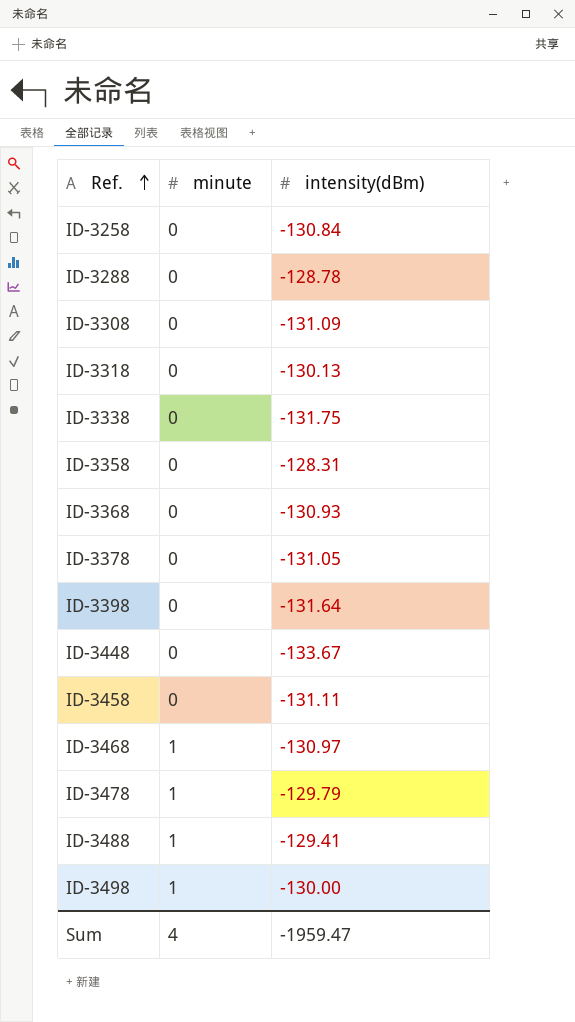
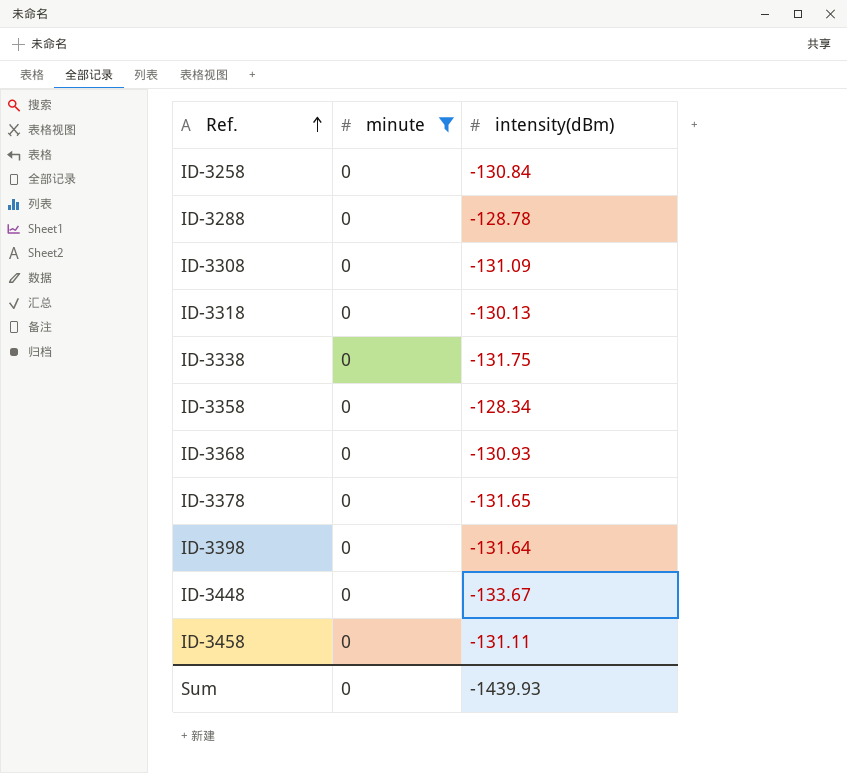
filter: none -> minute = 0
ID-3358 | intensity(dBm): -128.31 -> -128.34
ID-3378 | intensity(dBm): -131.05 -> -131.65
Sum | minute: 4 -> 0
Sum | intensity(dBm): -1959.47 -> -1439.93

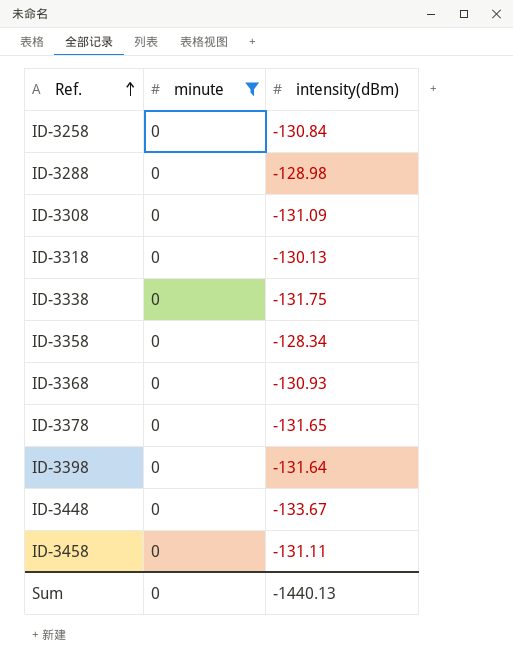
ID-3288 | intensity(dBm): -128.78 -> -128.98
Sum | intensity(dBm): -1439.93 -> -1440.13

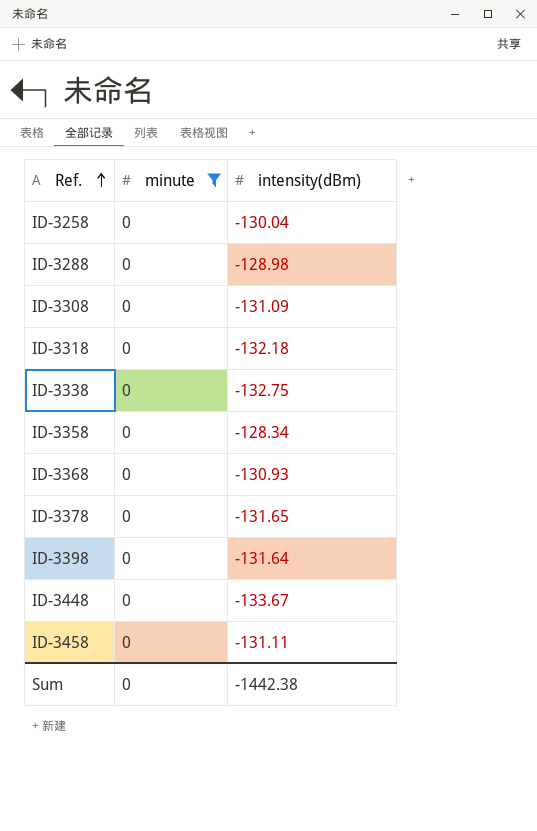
ID-3258 | intensity(dBm): -130.84 -> -130.04
ID-3318 | intensity(dBm): -130.13 -> -132.18
ID-3338 | intensity(dBm): -131.75 -> -132.75
Sum | intensity(dBm): -1440.13 -> -1442.38

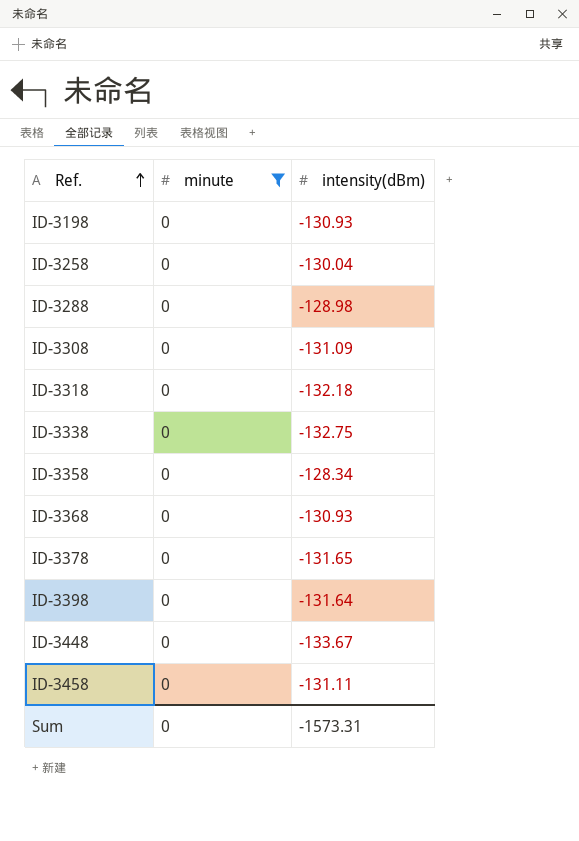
row ID-3198: none -> 0 | -130.93
Sum | intensity(dBm): -1442.38 -> -1573.31

